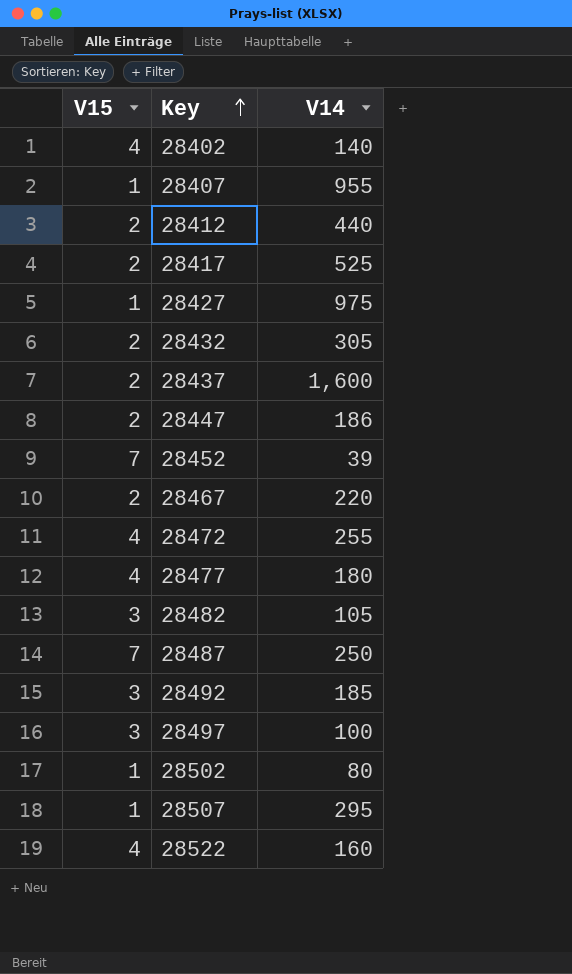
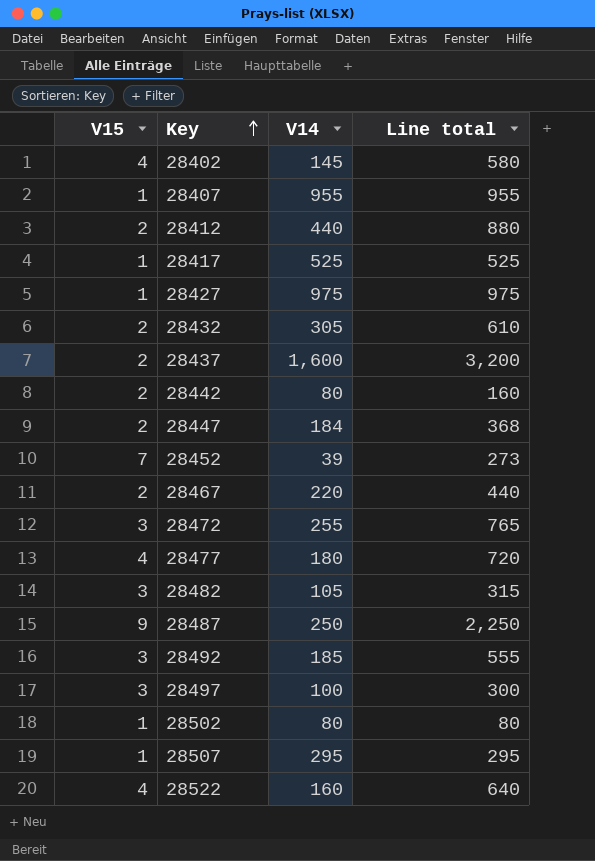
column Line total | formula: none -> [V15] * [V14]
28402 | V14: 140 -> 145
28417 | V15: 2 -> 1
row 28442: none -> 2 | 80 | 160
28447 | V14: 186 -> 184
28472 | V15: 4 -> 3
28487 | V15: 7 -> 9

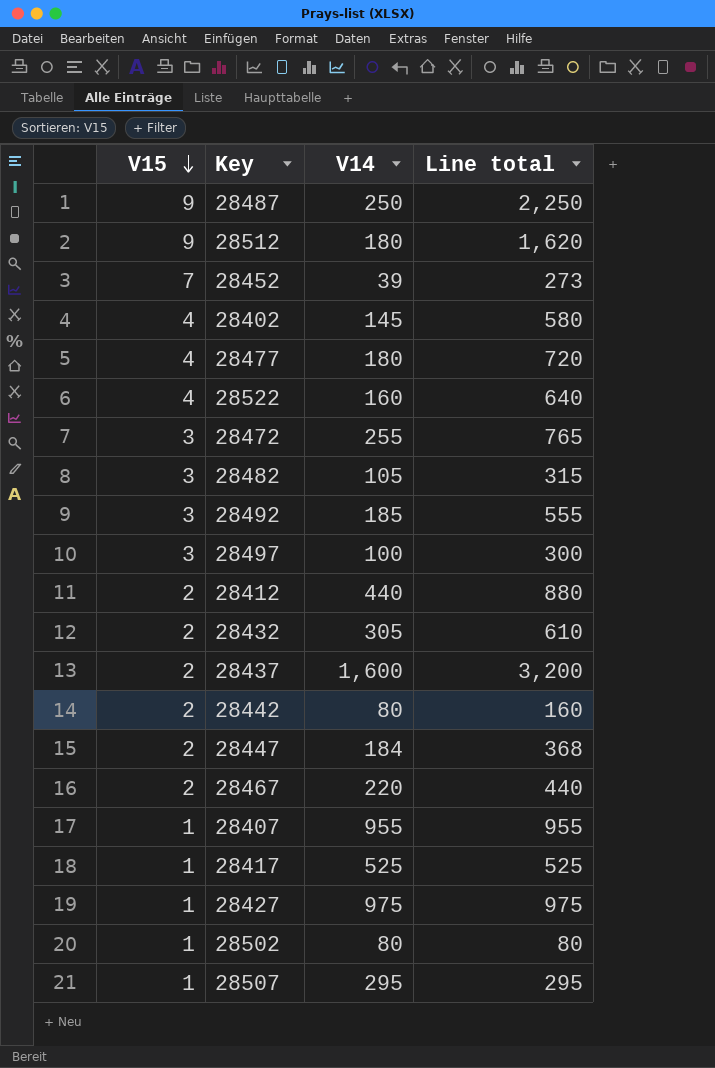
row order: Key ascending -> V15 descending
row 28512: none -> 9 | 180 | 1,620

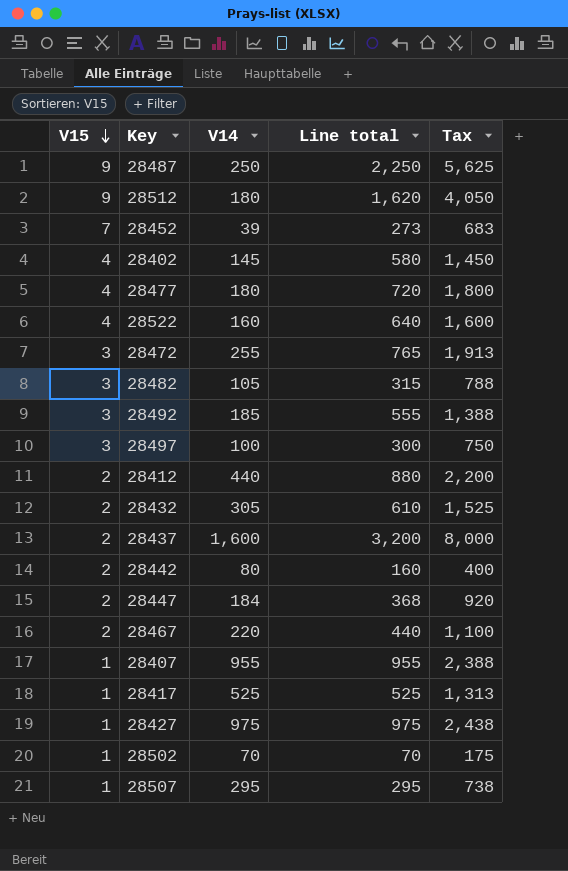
column Tax | formula: none -> [Line total] * 2.5
28502 | V14: 80 -> 70
28502 | Line total: 80 -> 70

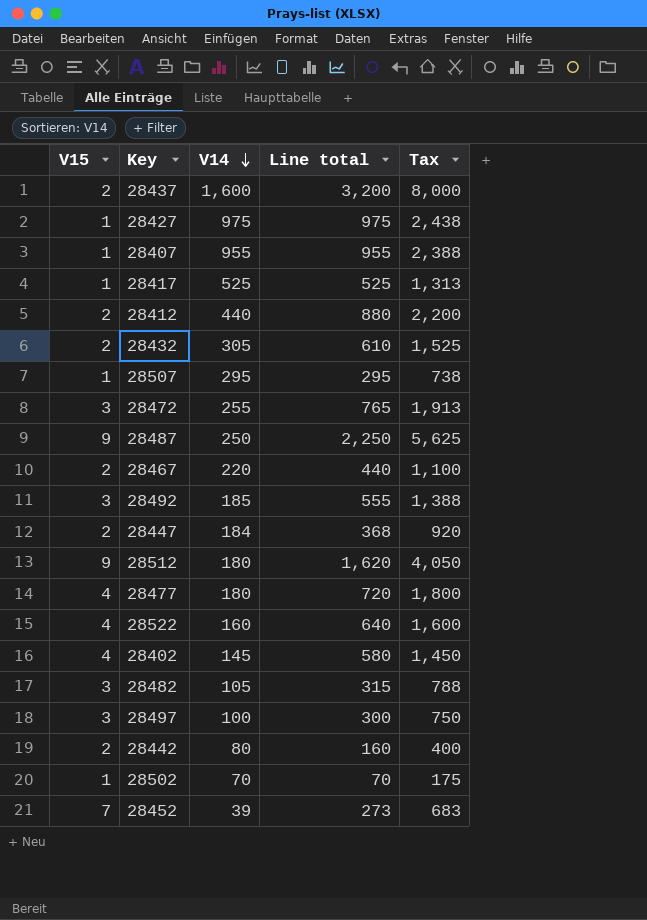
row order: V15 descending -> V14 descending

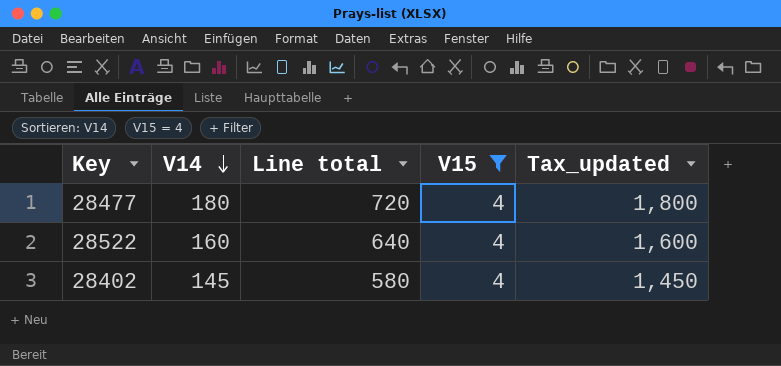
filter: none -> V15 = 4
column V15 | position: 1 -> 4
column name: Tax -> Tax_updated

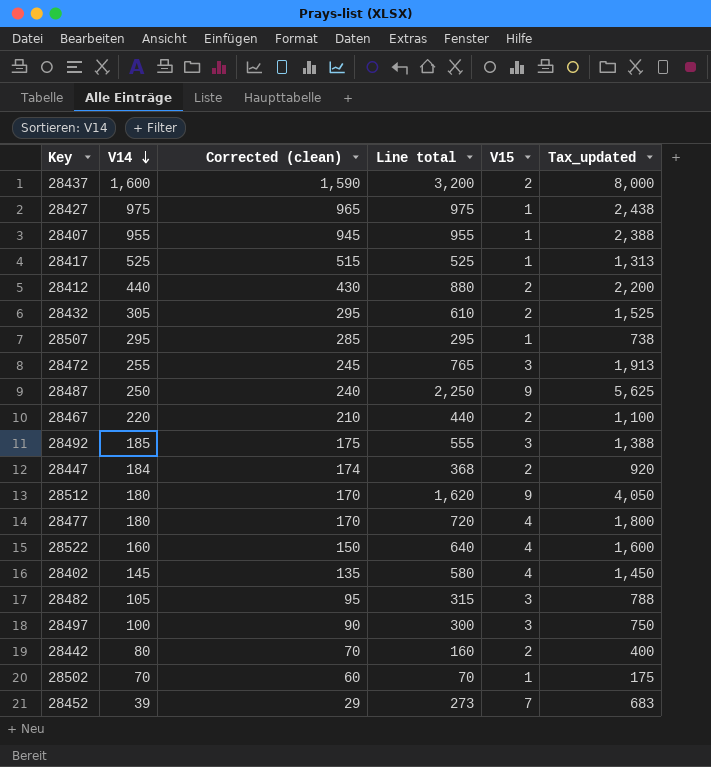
filter: V15 = 4 -> none
column Corrected (clean) | formula: none -> [V14] - 10

